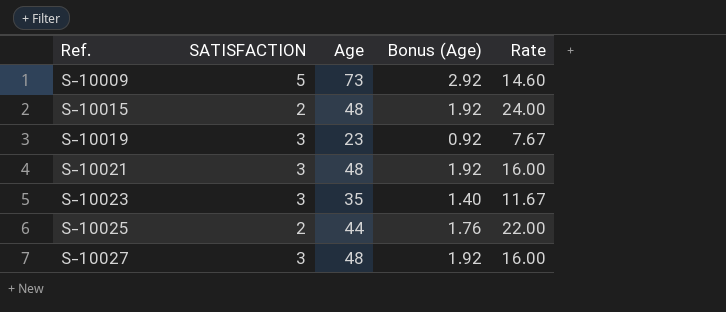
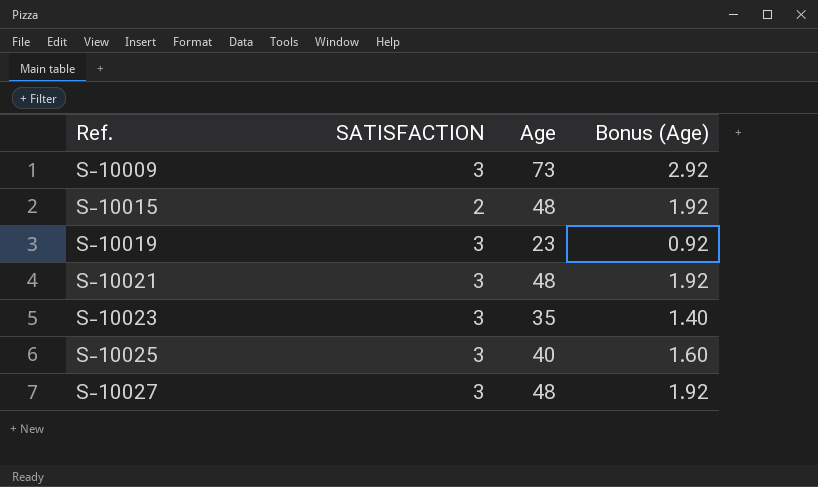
column Rate | formula: [Age] / [SATISFACTION] -> none
S-10009 | SATISFACTION: 5 -> 3
S-10025 | SATISFACTION: 2 -> 3
S-10025 | Age: 44 -> 40
S-10025 | Bonus (Age): 1.76 -> 1.60

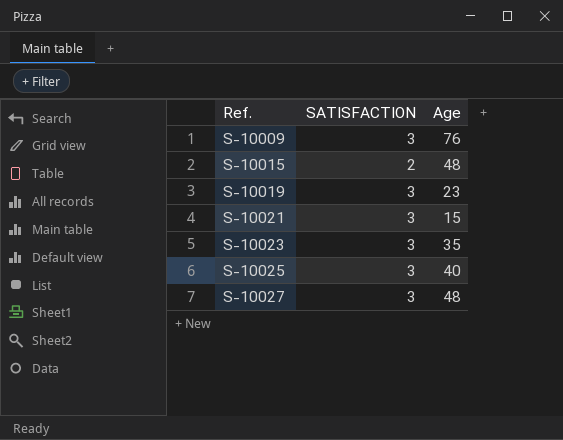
column Bonus (Age) | formula: [Age] * 0.04 -> none
S-10009 | Age: 73 -> 76
S-10021 | Age: 48 -> 15

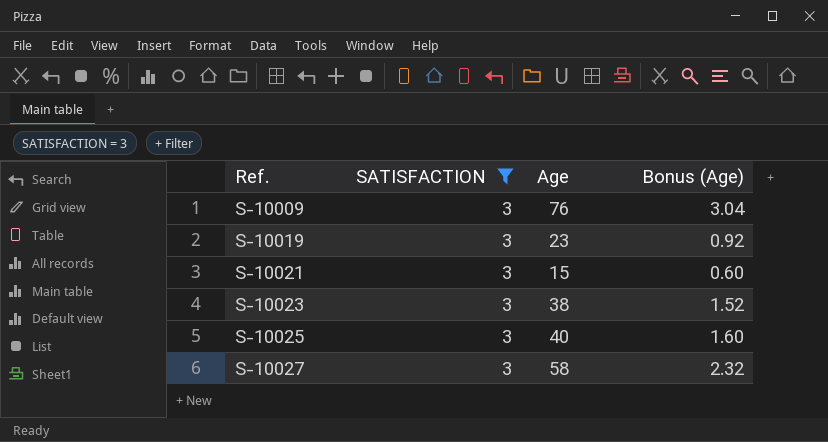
filter: none -> SATISFACTION = 3
column Bonus (Age) | formula: none -> [Age] * 0.04
S-10023 | Age: 35 -> 38
S-10027 | Age: 48 -> 58

